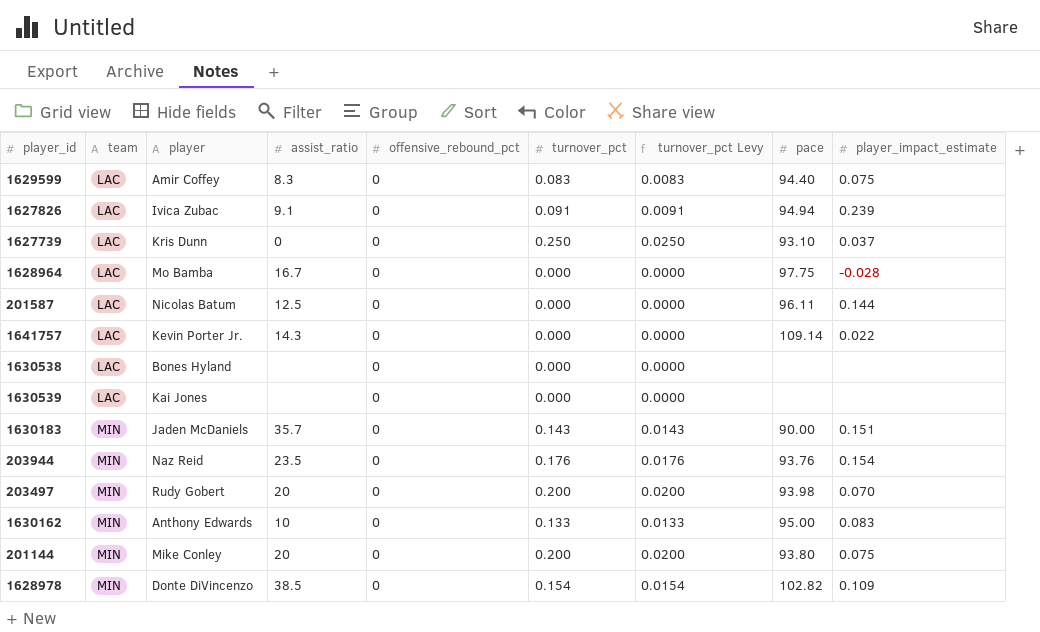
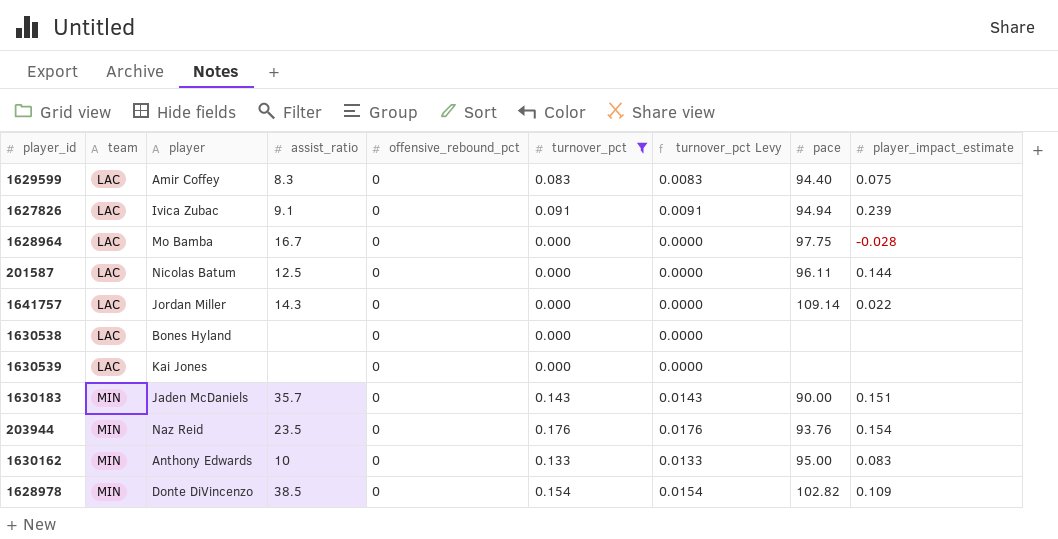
filter: none -> turnover_pct <= 0.176
1641757 | player: Kevin Porter Jr. -> Jordan Miller

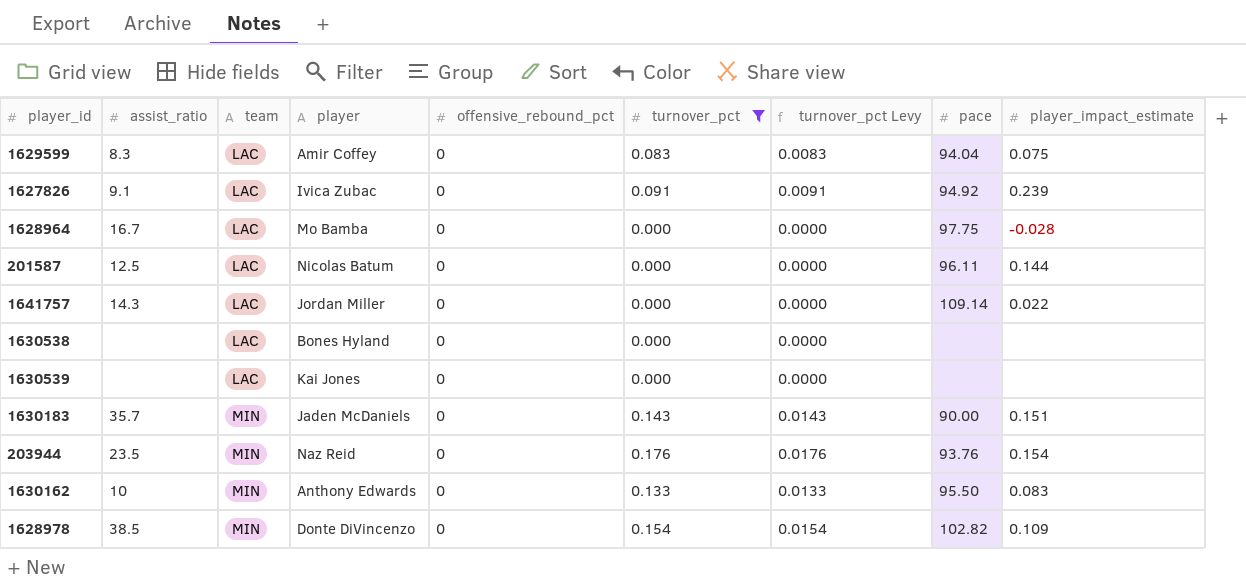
column assist_ratio | position: 4 -> 2
1629599 | pace: 94.40 -> 94.04
1627826 | pace: 94.94 -> 94.92
1630162 | pace: 95.00 -> 95.50

